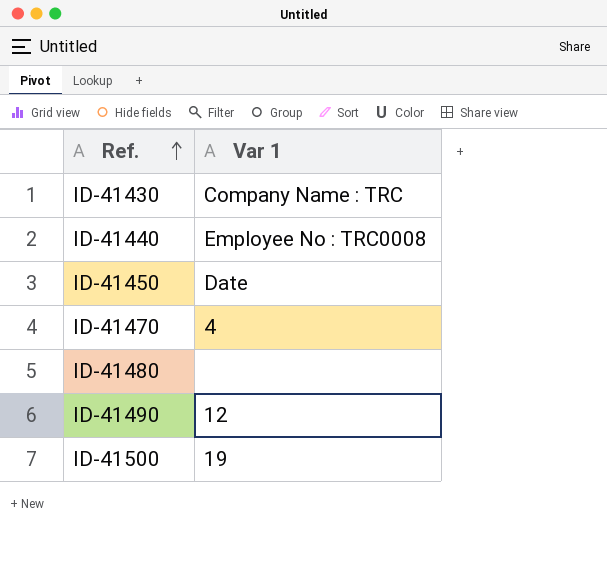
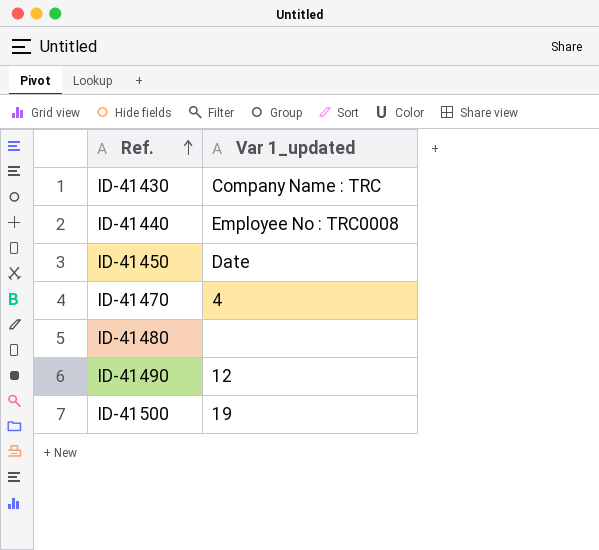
column name: Var 1 -> Var 1_updated

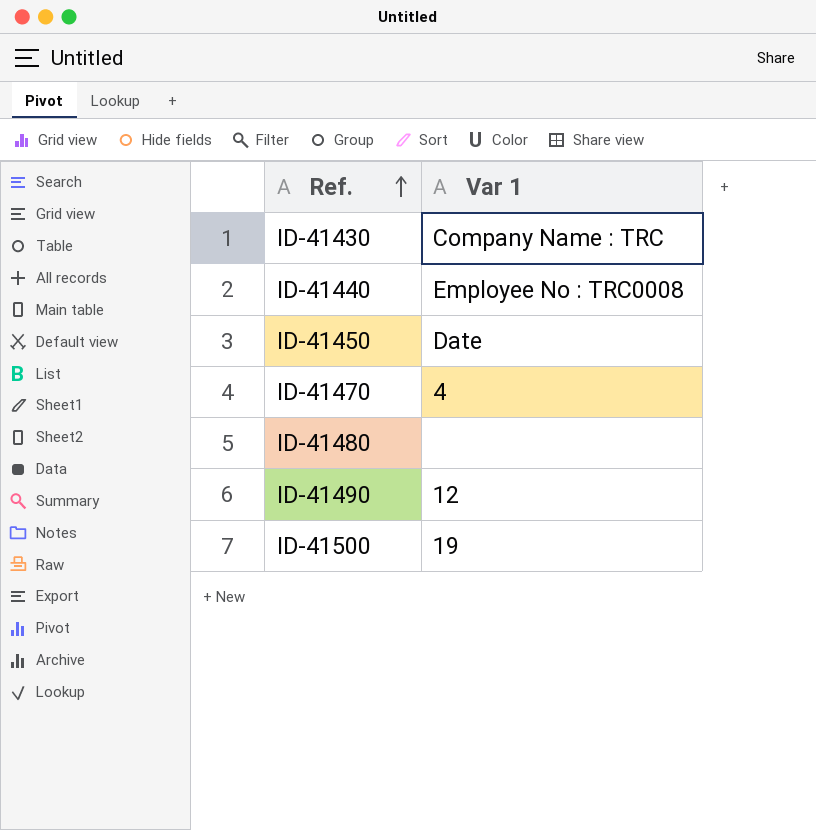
column name: Var 1_updated -> Var 1

